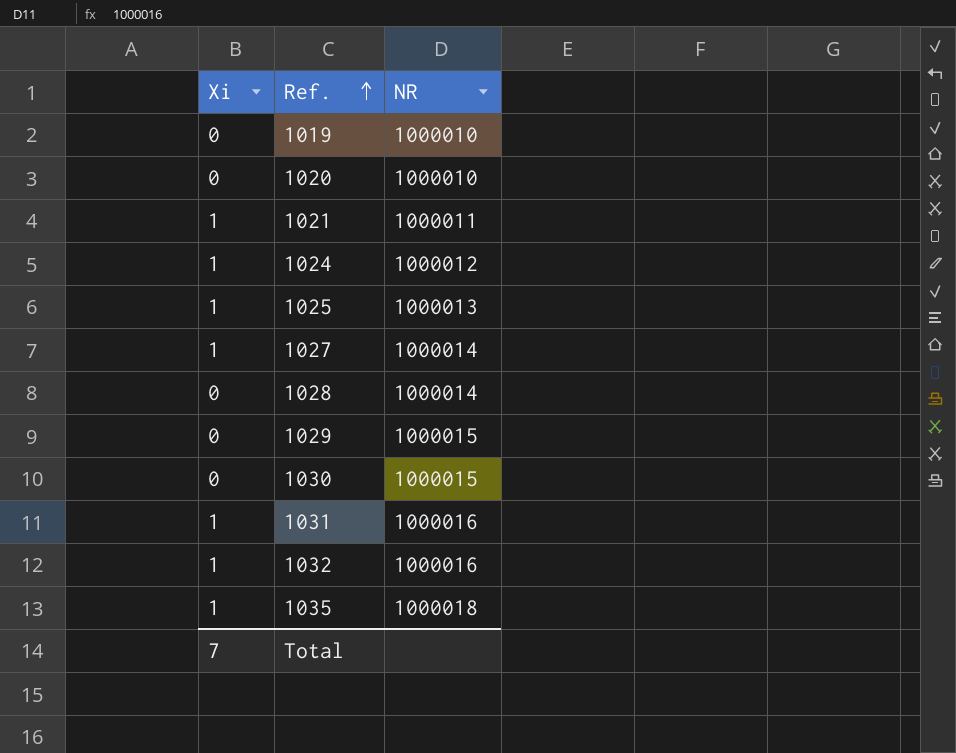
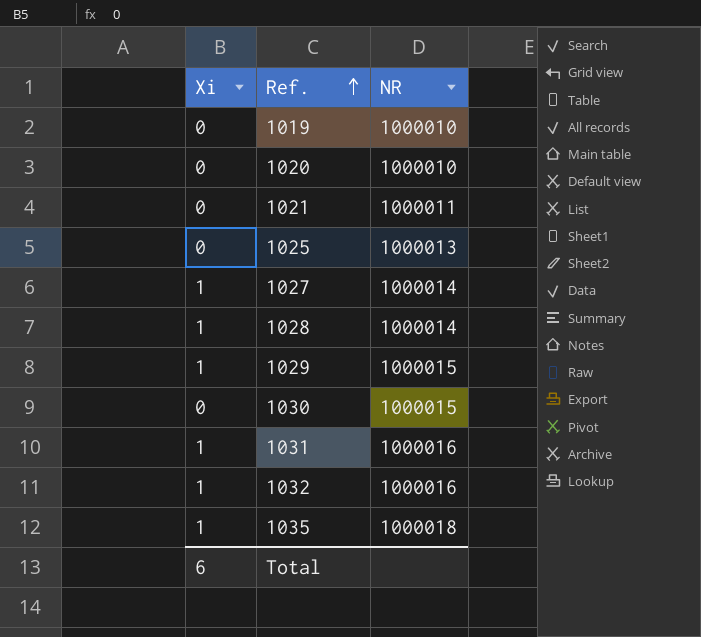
row 1024: 1 | 1000012 -> none
1021 | Xi: 1 -> 0
1025 | Xi: 1 -> 0
1028 | Xi: 0 -> 1
1029 | Xi: 0 -> 1
Total | Xi: 7 -> 6

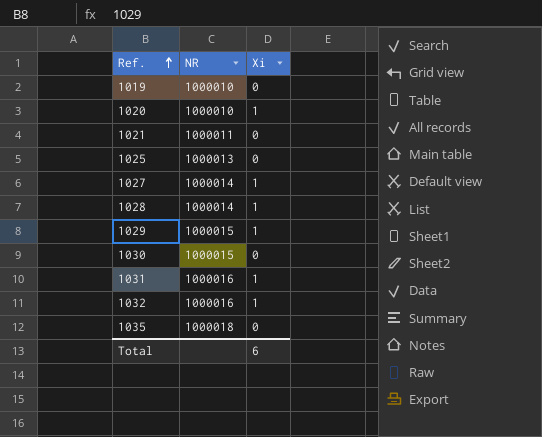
column Xi | position: 1 -> 3
1020 | Xi: 0 -> 1
1035 | Xi: 1 -> 0

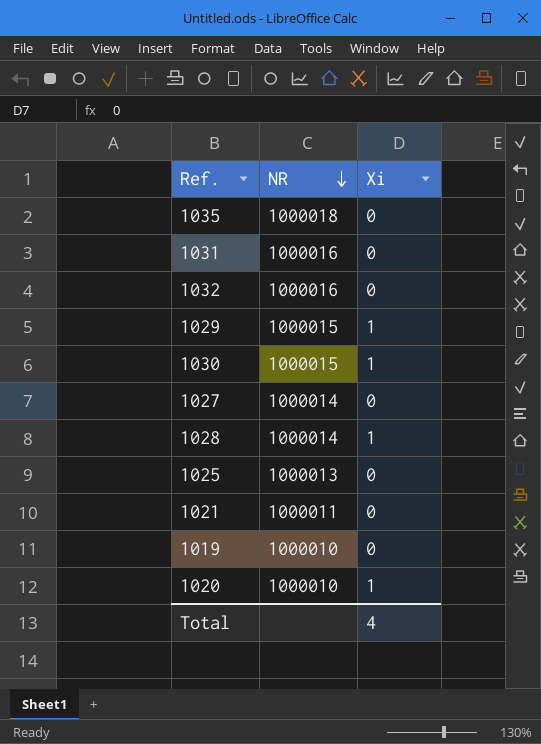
row order: Ref. ascending -> NR descending
1031 | Xi: 1 -> 0
1032 | Xi: 1 -> 0
1030 | Xi: 0 -> 1
1027 | Xi: 1 -> 0
Total | Xi: 6 -> 4

